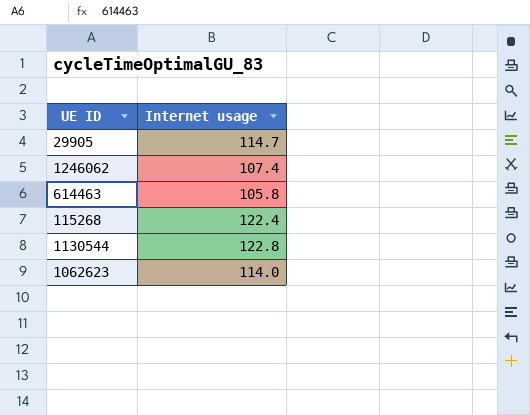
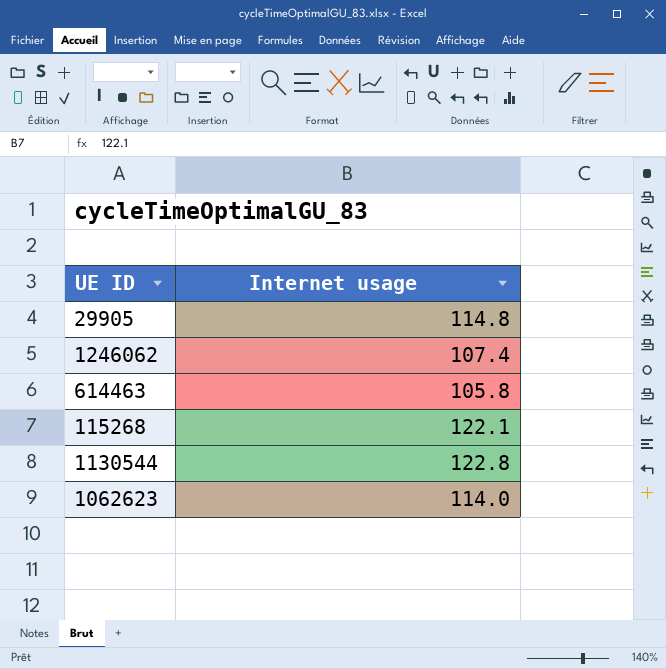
29905 | Internet usage: 114.7 -> 114.8
115268 | Internet usage: 122.4 -> 122.1

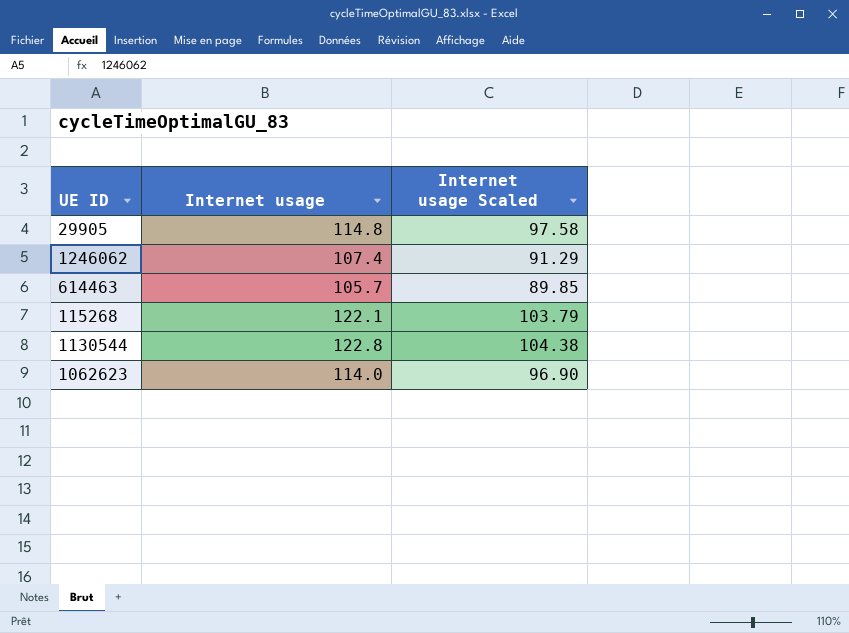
column Internet usage Scaled | formula: none -> [Internet usage] * 0.85
614463 | Internet usage: 105.8 -> 105.7

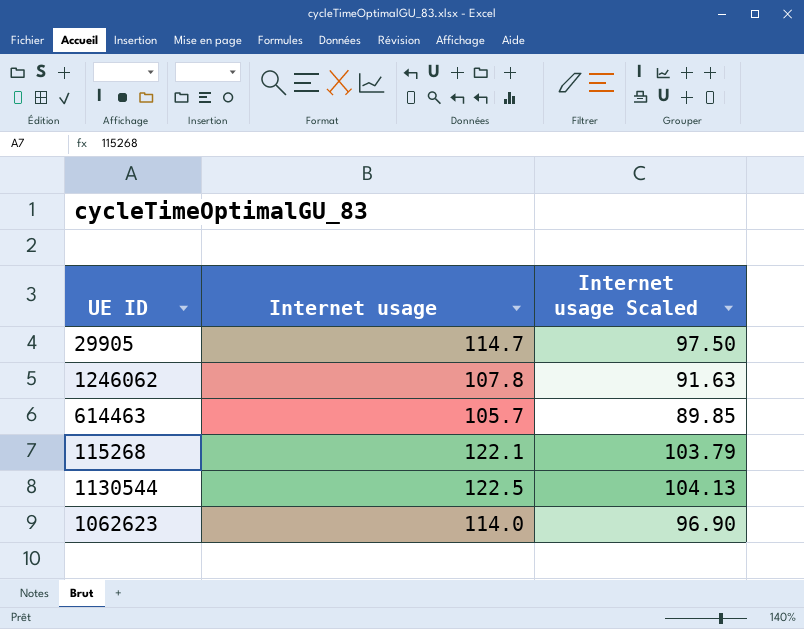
29905 | Internet usage: 114.8 -> 114.7
29905 | Internet usage Scaled: 97.58 -> 97.50
1246062 | Internet usage: 107.4 -> 107.8
1246062 | Internet usage Scaled: 91.29 -> 91.63
1130544 | Internet usage: 122.8 -> 122.5
1130544 | Internet usage Scaled: 104.38 -> 104.13

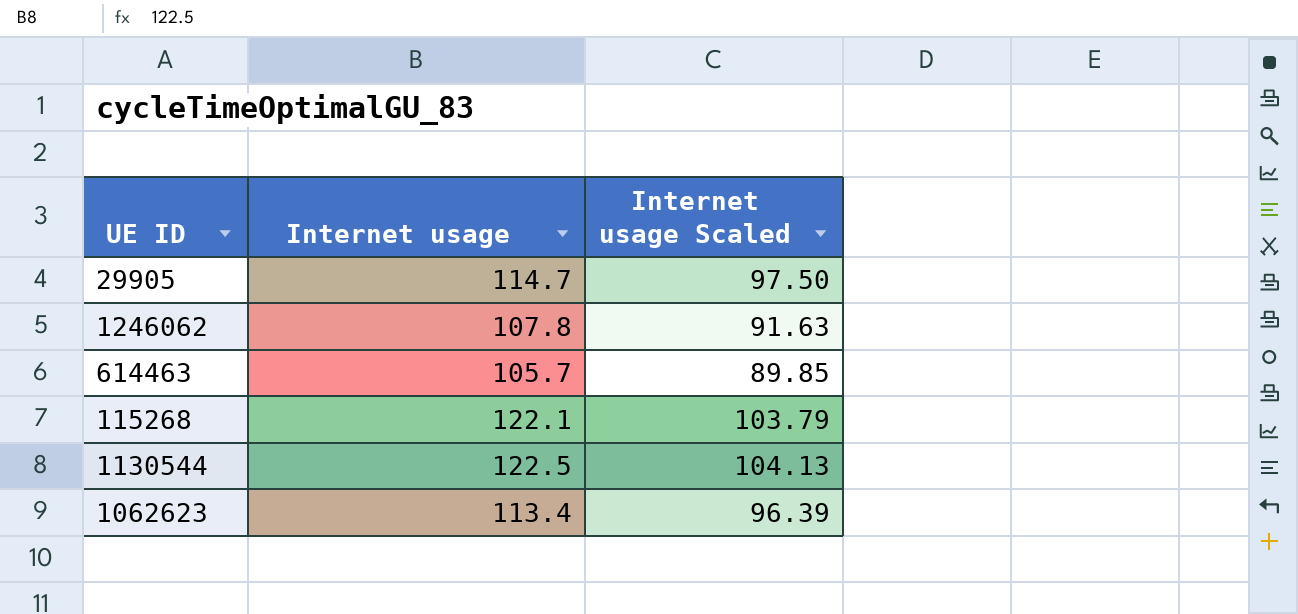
1062623 | Internet usage: 114.0 -> 113.4
1062623 | Internet usage Scaled: 96.90 -> 96.39

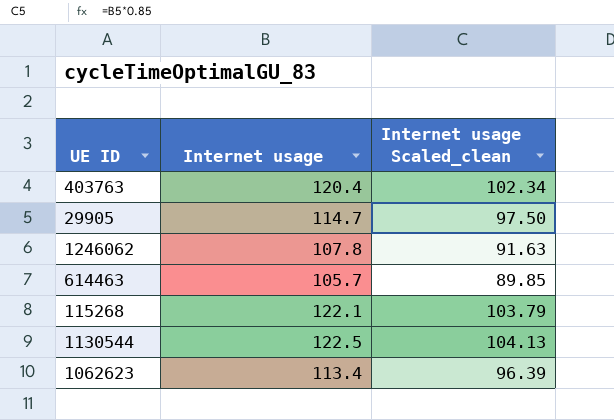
column name: Internet usage Scaled -> Internet usage Scaled_clean
row 403763: none -> 120.4 | 102.34

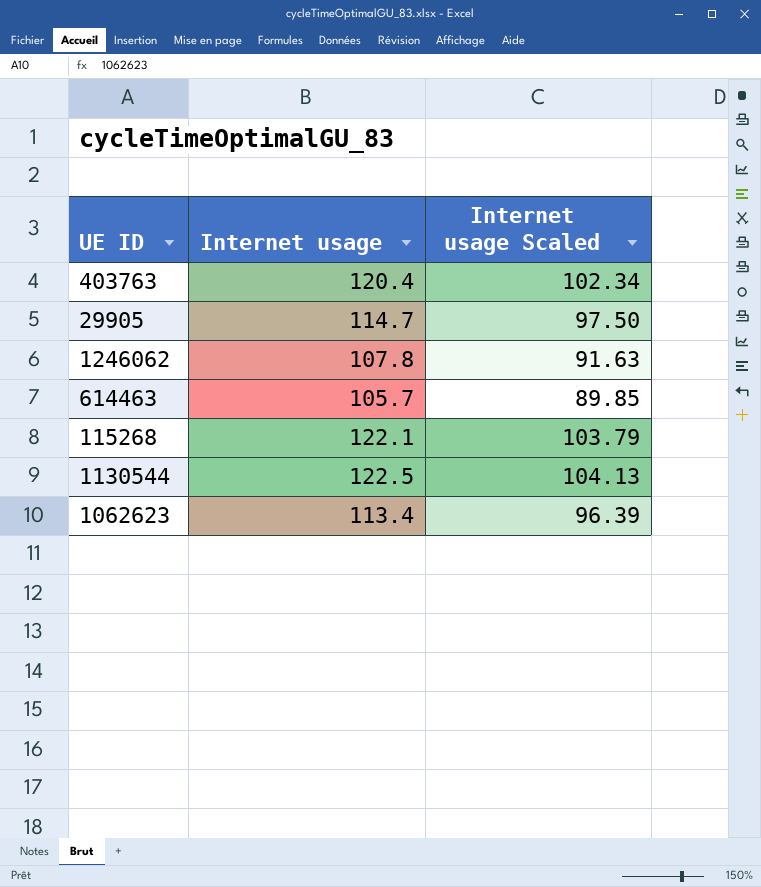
column name: Internet usage Scaled_clean -> Internet usage Scaled

